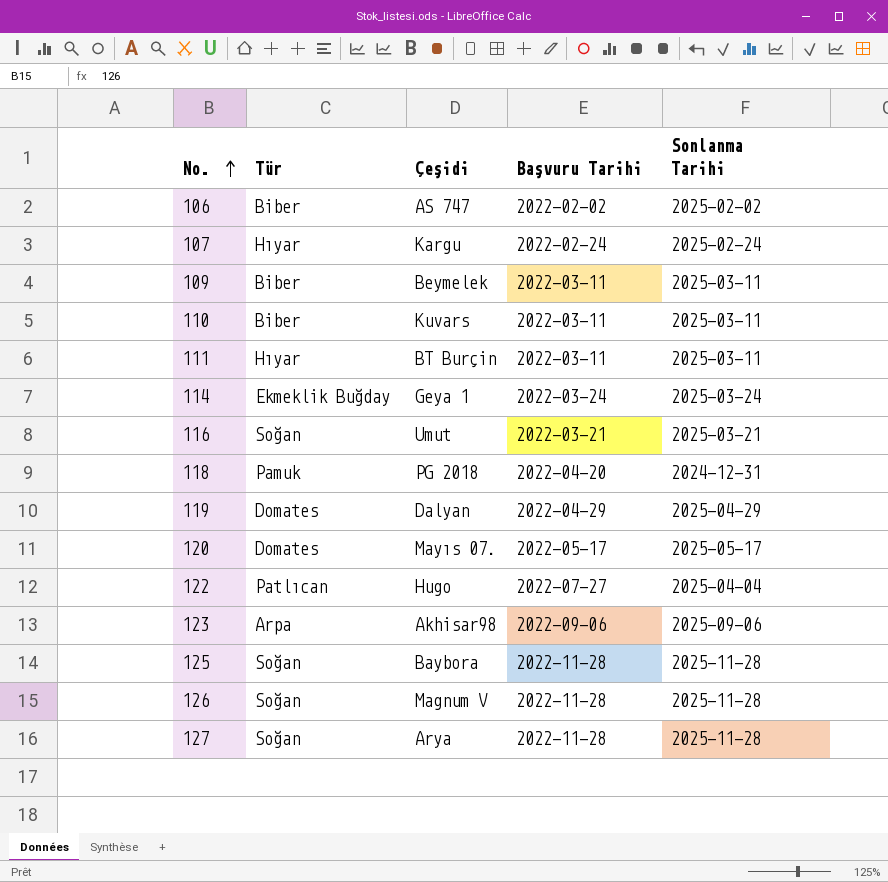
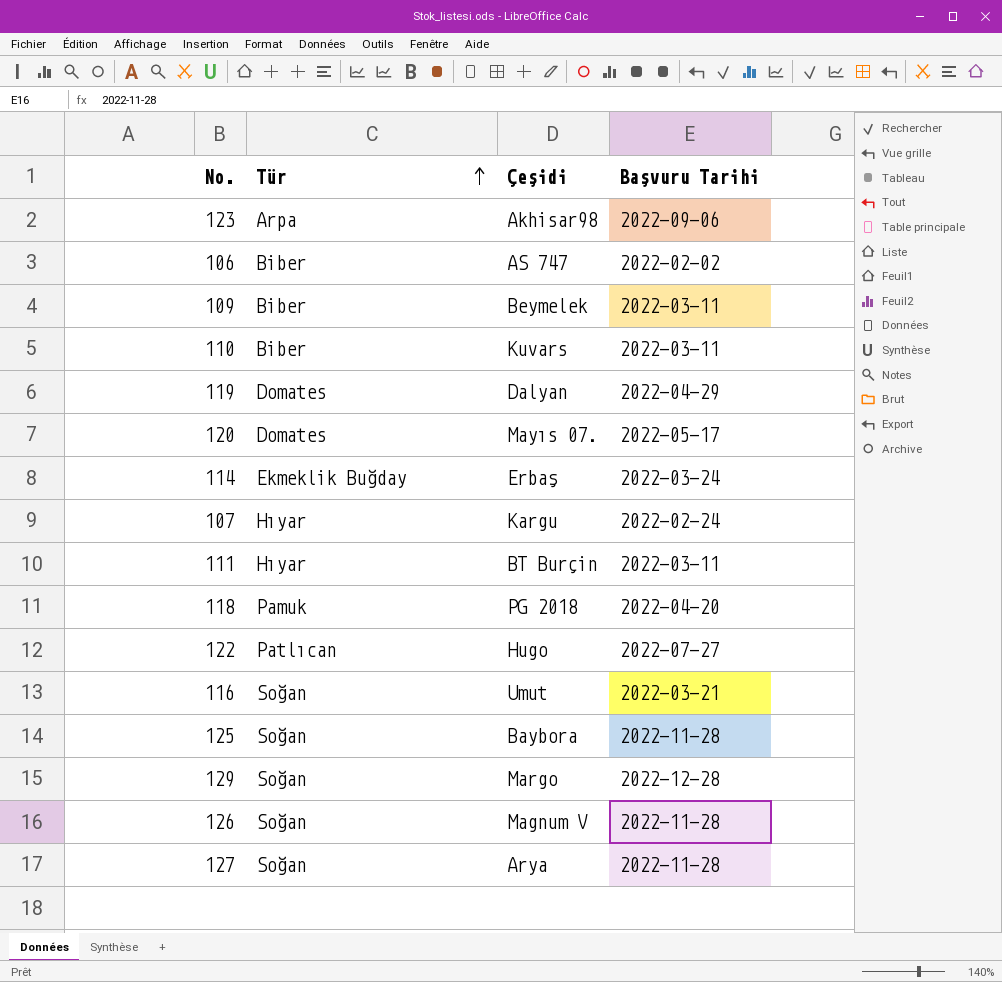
row order: No. ascending -> Tür ascending
column Sonlanma Tarihi | position: 5 -> none
114 | Çeşidi: Geya 1 -> Erbaş
row 129: none -> Soğan | Margo | 2022-12-28

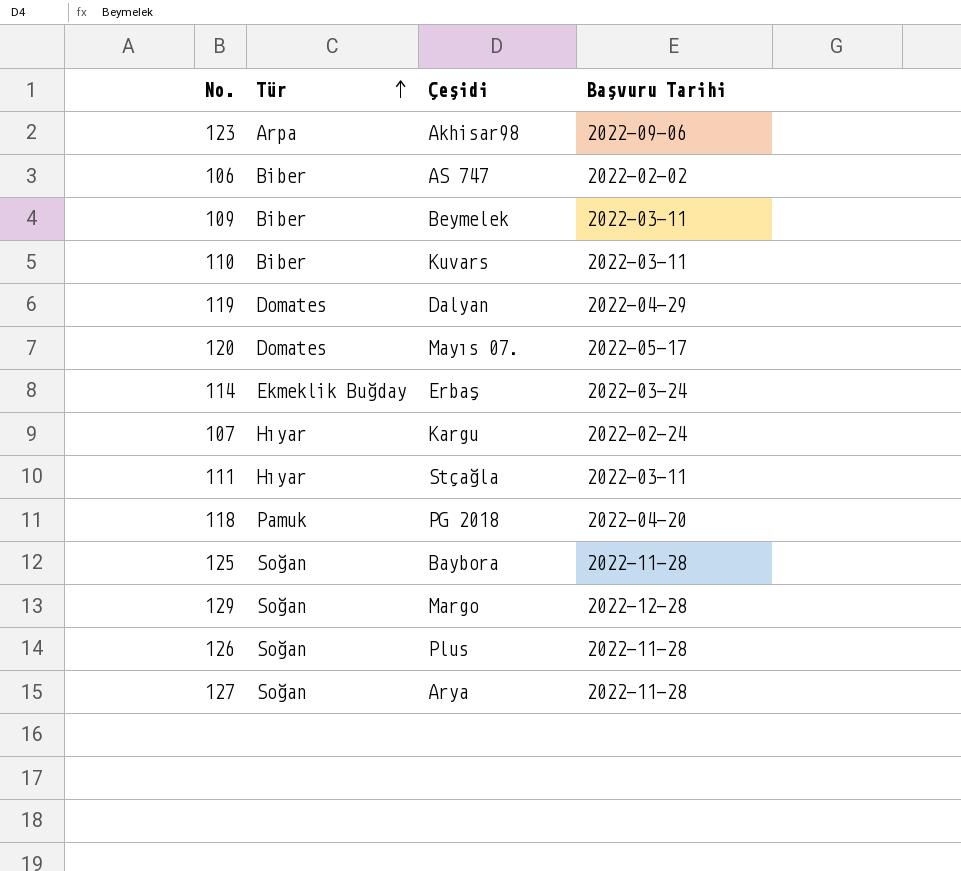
row 122: Patlıcan | Hugo | 2022-07-27 -> none
row 116: Soğan | Umut | 2022-03-21 -> none
111 | Çeşidi: BT Burçin -> Stçağla
126 | Çeşidi: Magnum V -> Plus

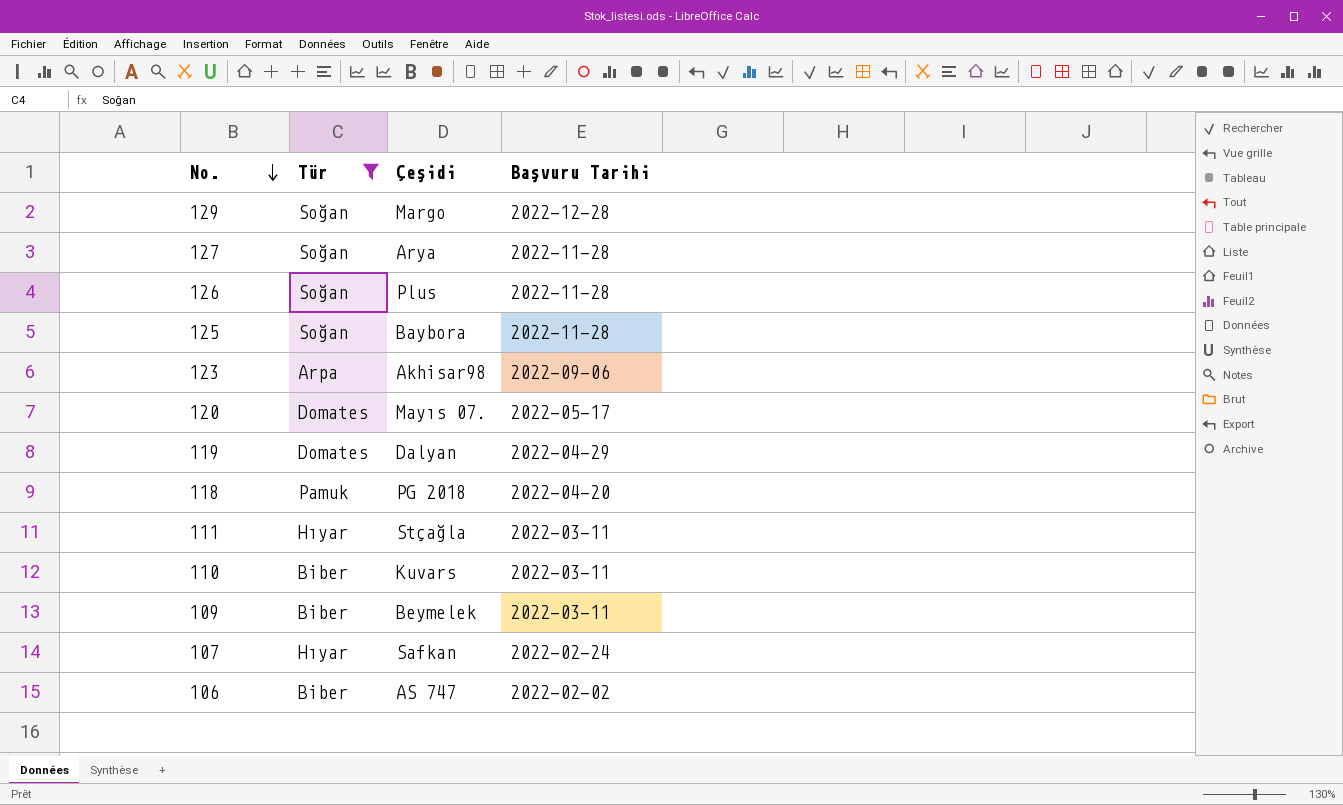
filter: none -> Tür != Ekmeklik Buğday
row order: Tür ascending -> No. descending
107 | Çeşidi: Kargu -> Safkan

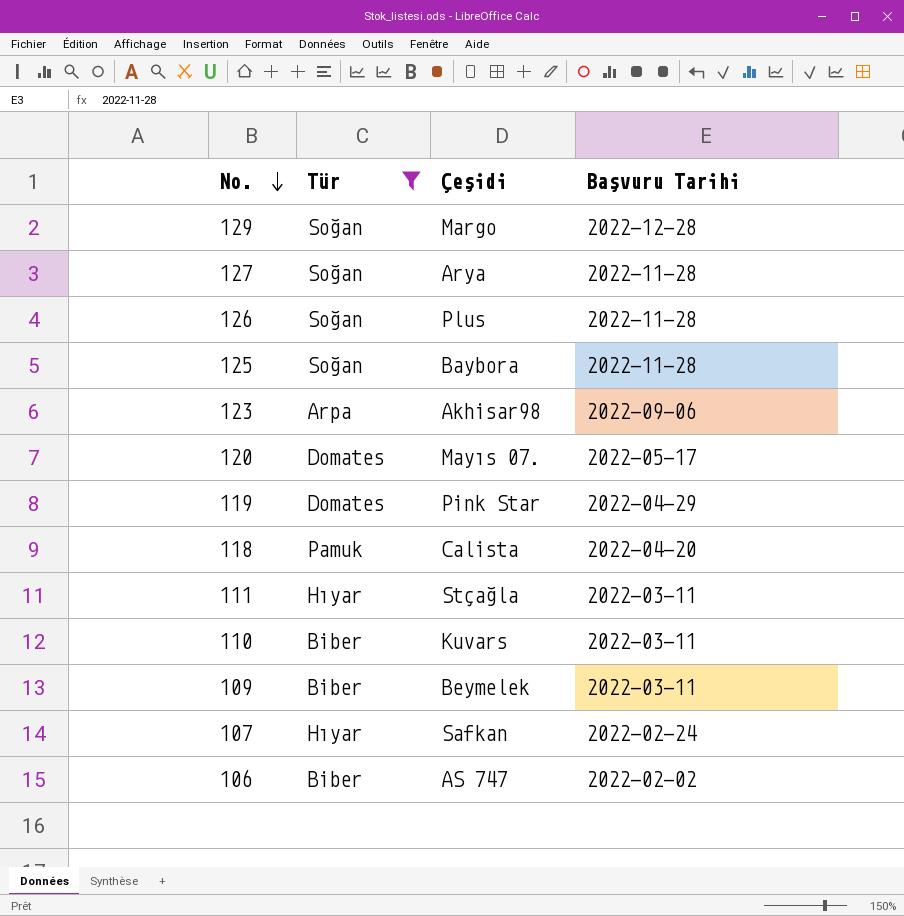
119 | Çeşidi: Dalyan -> Pink Star
118 | Çeşidi: PG 2018 -> Calista

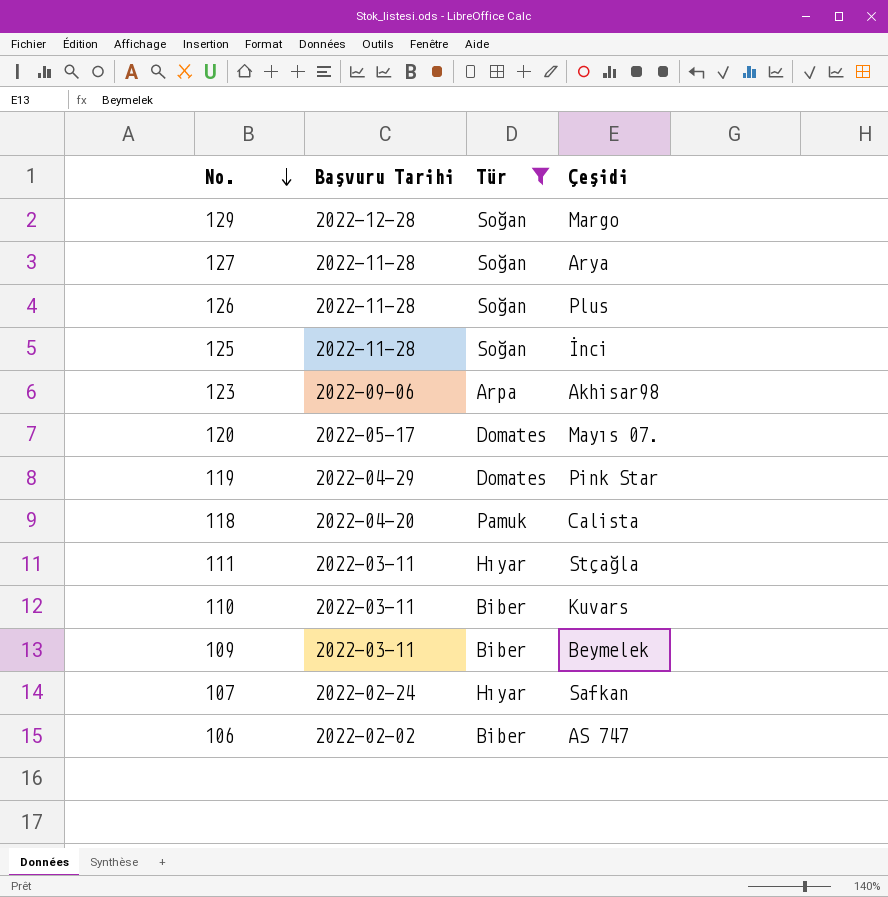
column Başvuru Tarihi | position: 4 -> 2
125 | Çeşidi: Baybora -> İnci

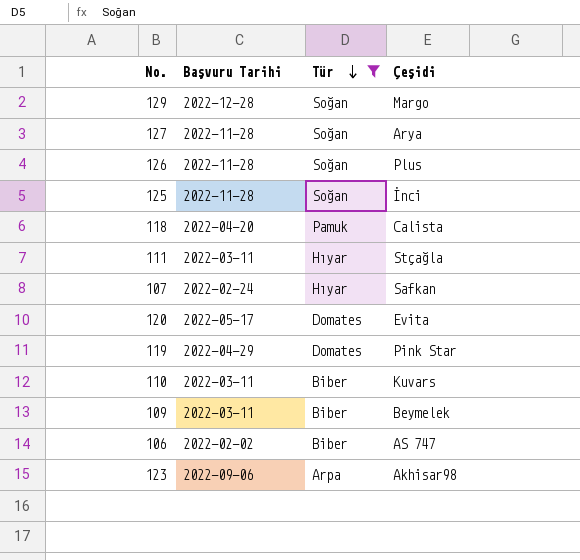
row order: No. descending -> Tür descending
120 | Çeşidi: Mayıs 07. -> Evita

